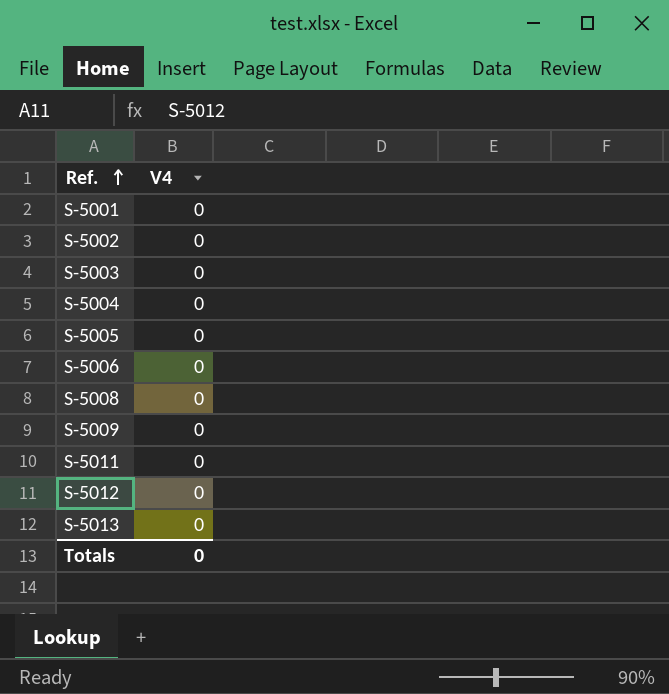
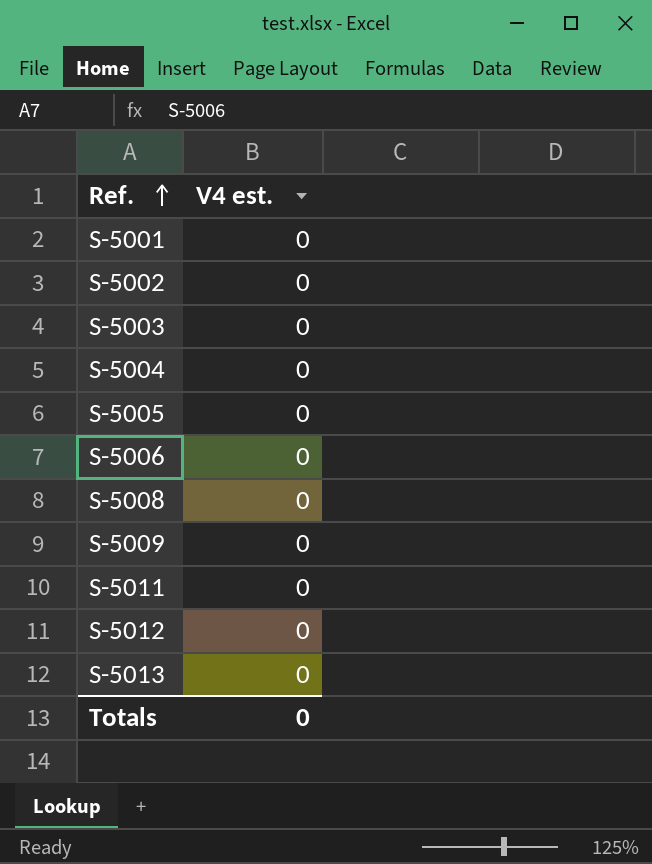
column name: V4 -> V4 est.

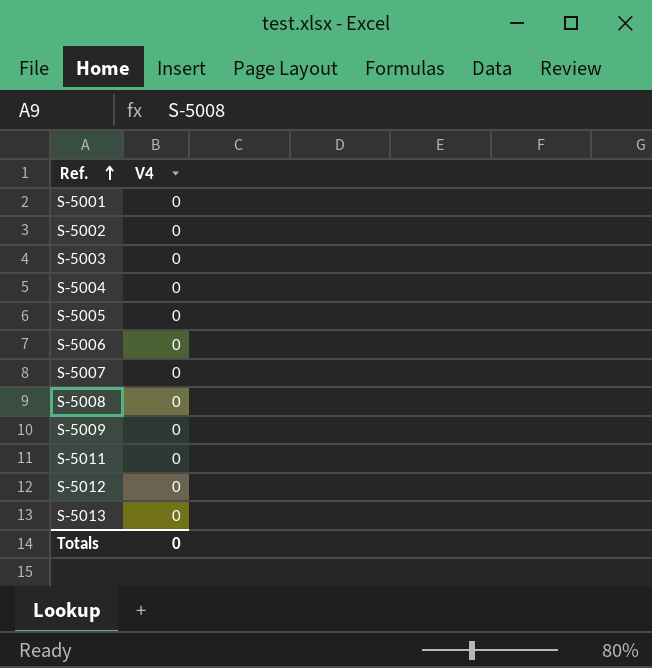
column name: V4 est. -> V4
row S-5007: none -> 0

